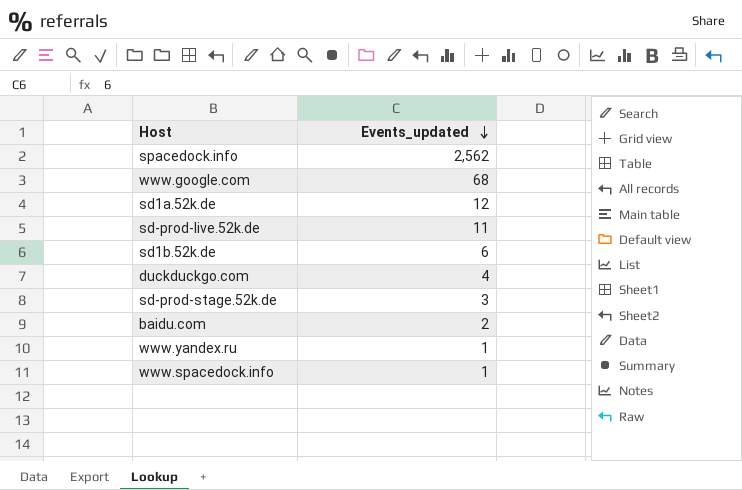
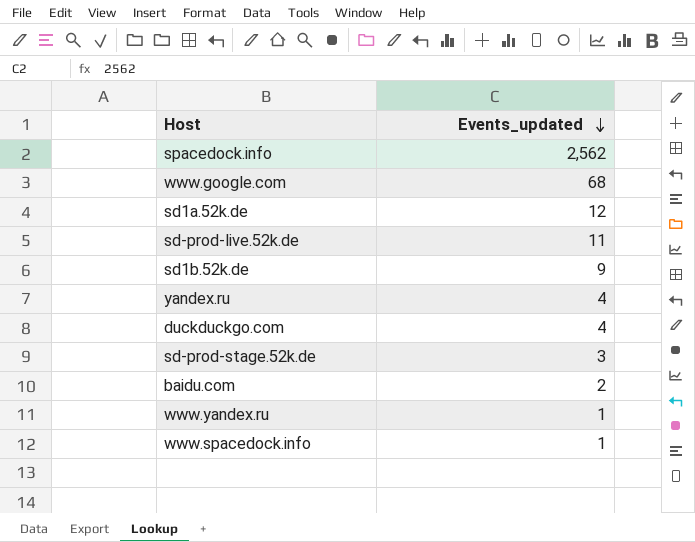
sd1b.52k.de | Events_updated: 6 -> 9
row yandex.ru: none -> 4

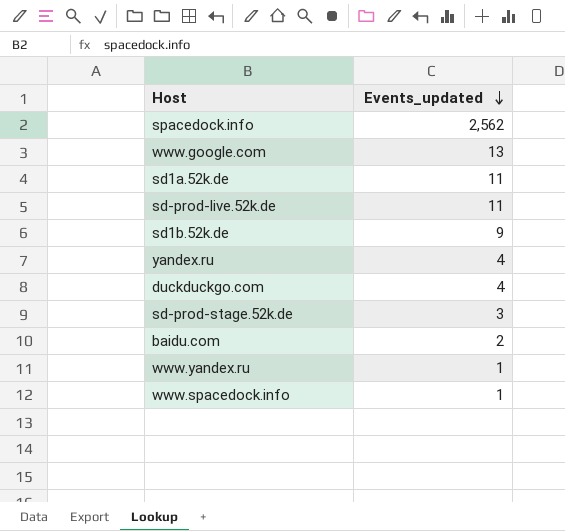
www.google.com | Events_updated: 68 -> 13
sd1a.52k.de | Events_updated: 12 -> 11

